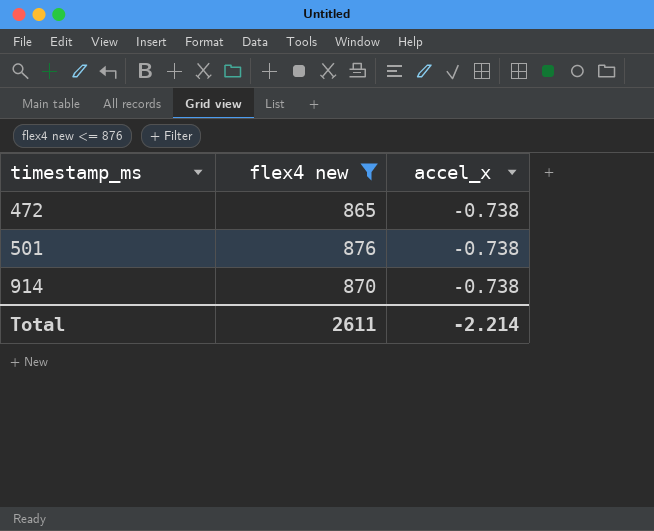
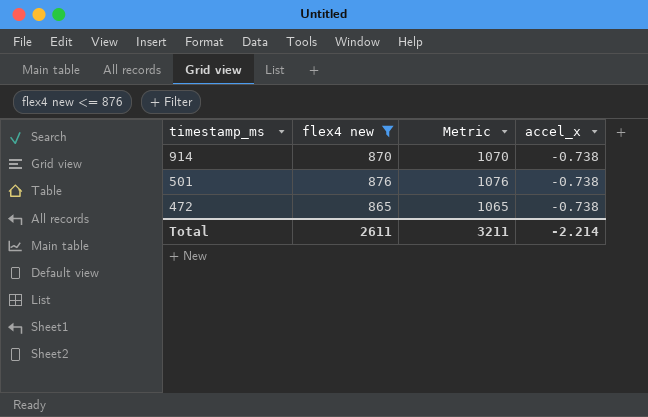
row order: timestamp_ms ascending -> timestamp_ms descending
column Metric | formula: none -> [flex4 new] + 200

